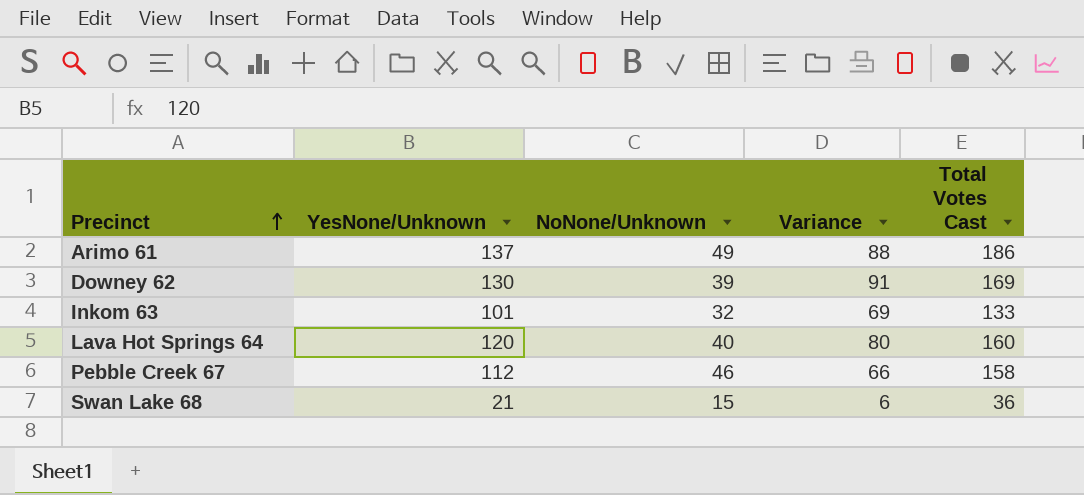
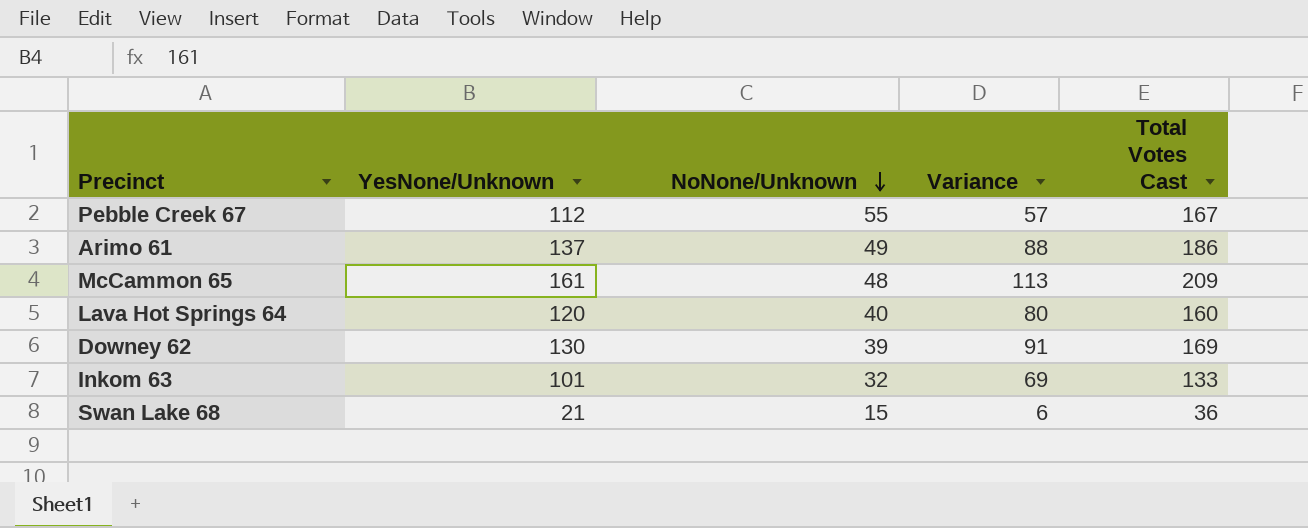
row order: Precinct ascending -> NoNone/Unknown descending
Pebble Creek 67 | NoNone/Unknown: 46 -> 55
Pebble Creek 67 | Variance: 66 -> 57
Pebble Creek 67 | Total Votes Cast: 158 -> 167
row McCammon 65: none -> 161 | 48 | 113 | 209

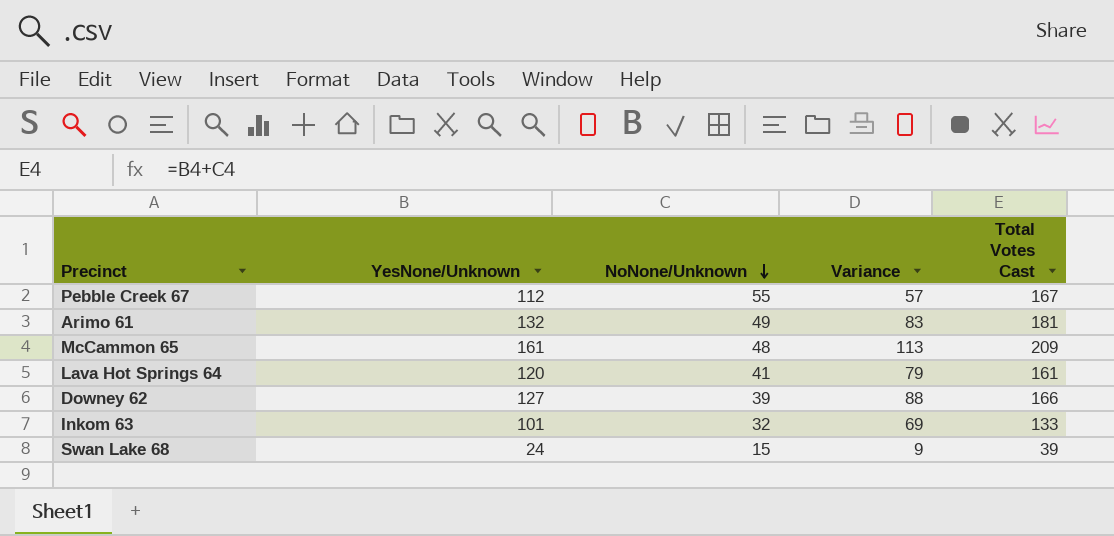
Arimo 61 | YesNone/Unknown: 137 -> 132
Arimo 61 | Variance: 88 -> 83
Arimo 61 | Total Votes Cast: 186 -> 181
Lava Hot Springs 64 | NoNone/Unknown: 40 -> 41
Lava Hot Springs 64 | Variance: 80 -> 79
Lava Hot Springs 64 | Total Votes Cast: 160 -> 161
Downey 62 | YesNone/Unknown: 130 -> 127
Downey 62 | Variance: 91 -> 88
Downey 62 | Total Votes Cast: 169 -> 166
Swan Lake 68 | YesNone/Unknown: 21 -> 24
Swan Lake 68 | Variance: 6 -> 9
Swan Lake 68 | Total Votes Cast: 36 -> 39

